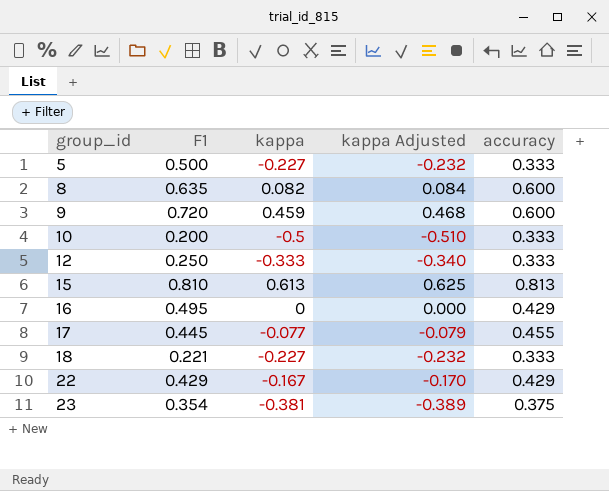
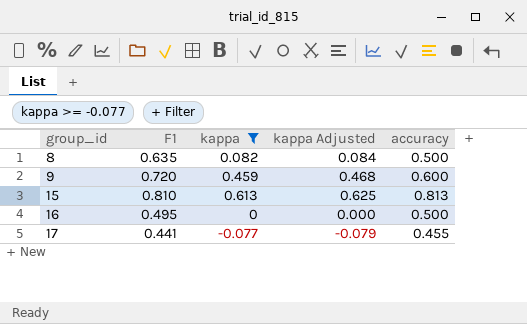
filter: none -> kappa >= -0.077
8 | accuracy: 0.600 -> 0.500
16 | accuracy: 0.429 -> 0.500
17 | F1: 0.445 -> 0.441

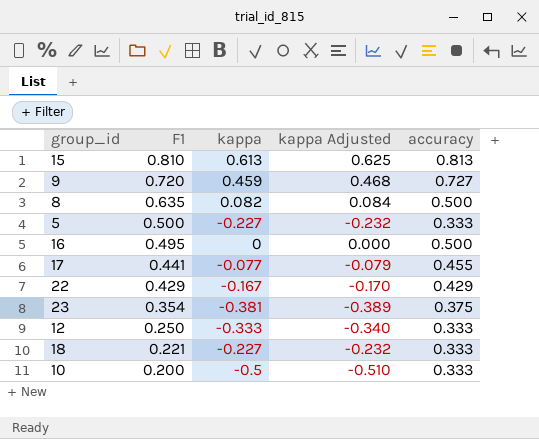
filter: kappa >= -0.077 -> none
row order: group_id ascending -> F1 descending
9 | accuracy: 0.600 -> 0.727

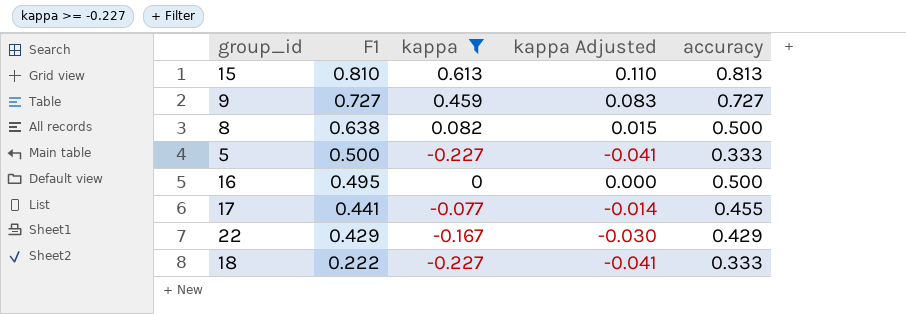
filter: none -> kappa >= -0.227
column kappa Adjusted | formula: [kappa] * 1.02 -> [kappa] * 0.18
9 | F1: 0.720 -> 0.727
8 | F1: 0.635 -> 0.638
18 | F1: 0.221 -> 0.222

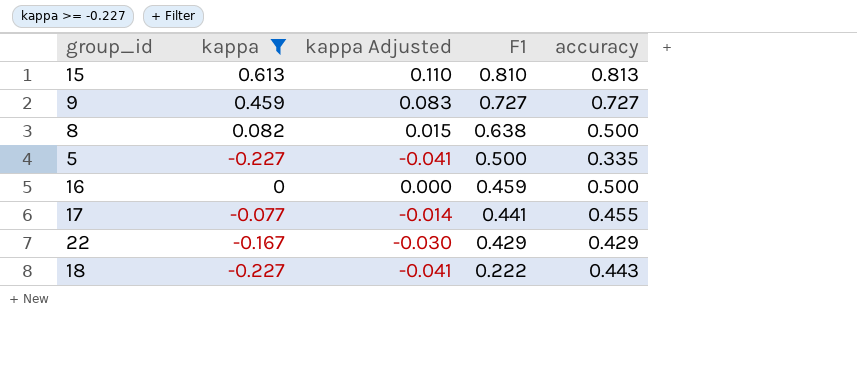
column F1 | position: 2 -> 4
5 | accuracy: 0.333 -> 0.335
16 | F1: 0.495 -> 0.459
18 | accuracy: 0.333 -> 0.443

